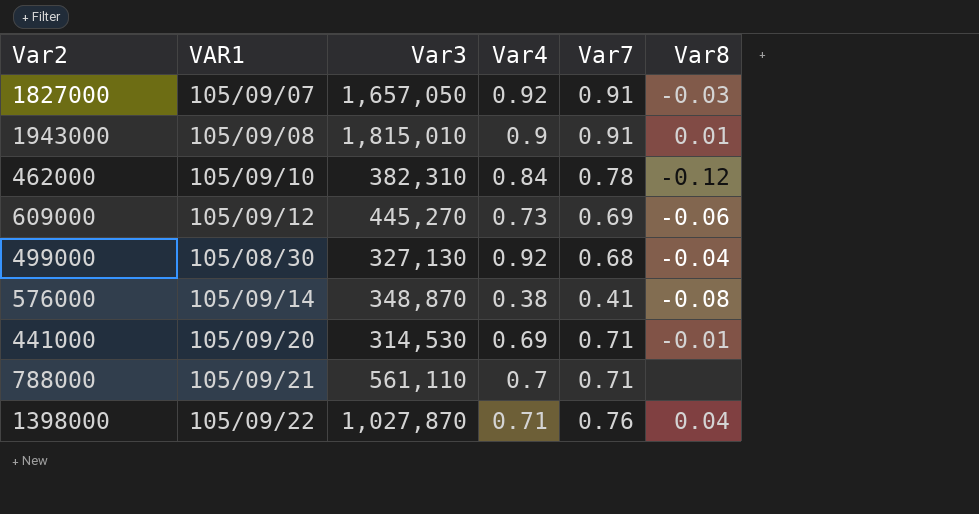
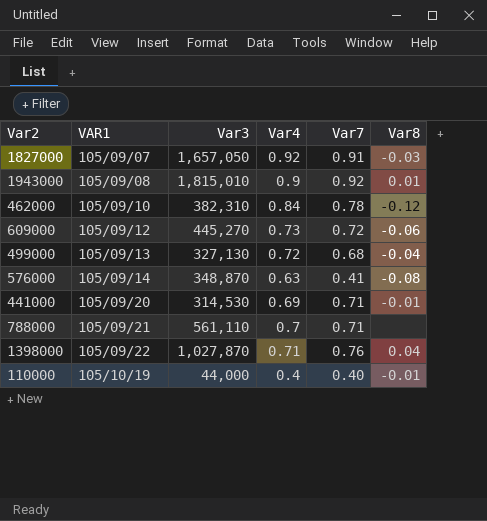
1943000 | Var7: 0.91 -> 0.92
609000 | Var7: 0.69 -> 0.72
499000 | VAR1: 105/08/30 -> 105/09/13
499000 | Var4: 0.92 -> 0.72
576000 | Var4: 0.38 -> 0.63
row 110000: none -> 105/10/19 | 44,000 | 0.4 | 0.40 | -0.01

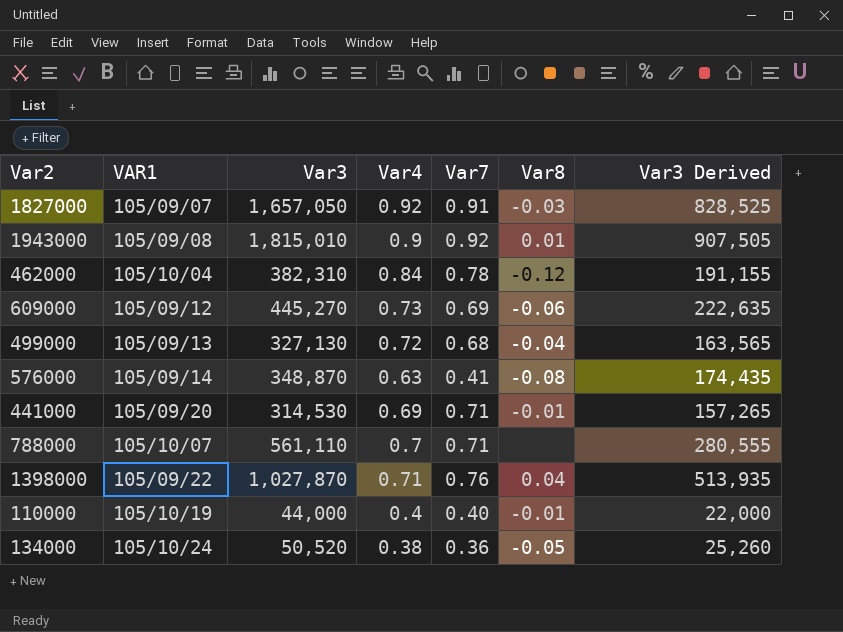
column Var3 Derived | formula: none -> [Var3] * 0.5
462000 | VAR1: 105/09/10 -> 105/10/04
609000 | Var7: 0.72 -> 0.69
788000 | VAR1: 105/09/21 -> 105/10/07
row 134000: none -> 105/10/24 | 50,520 | 0.38 | 0.36 | -0.05 | 25,260

